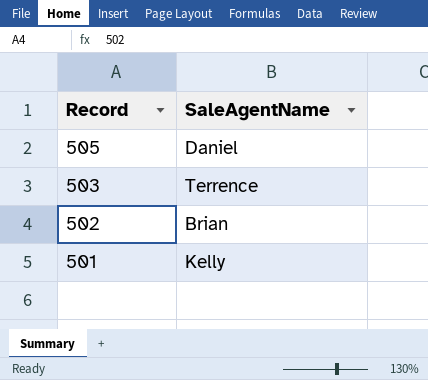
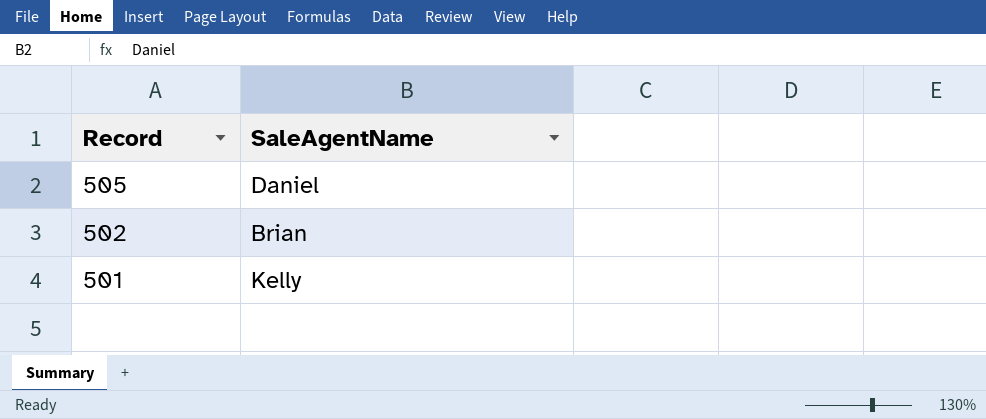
row 503: Terrence -> none

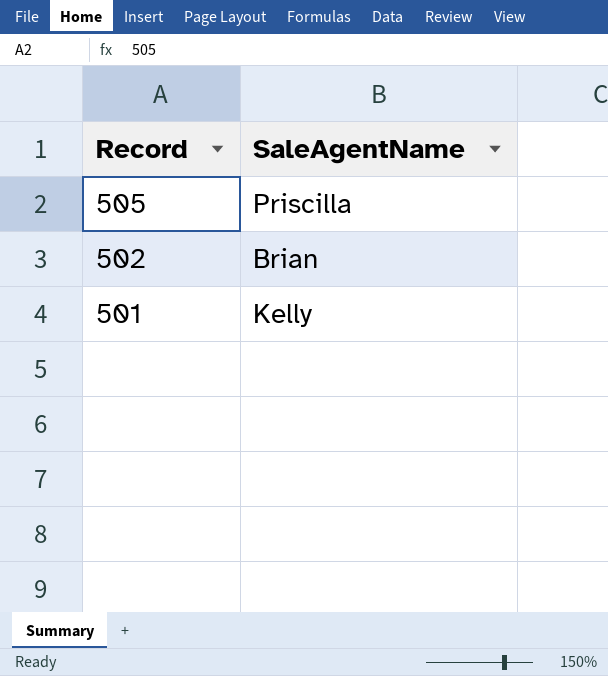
505 | SaleAgentName: Daniel -> Priscilla

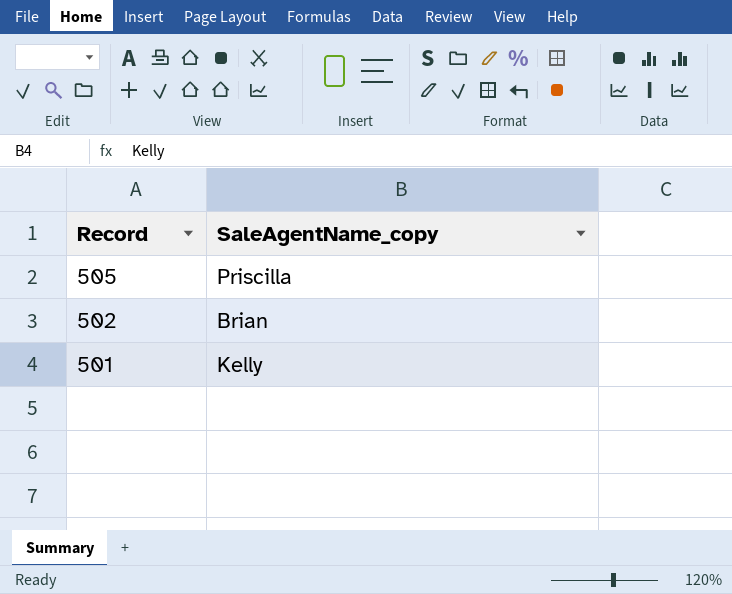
column name: SaleAgentName -> SaleAgentName_copy

